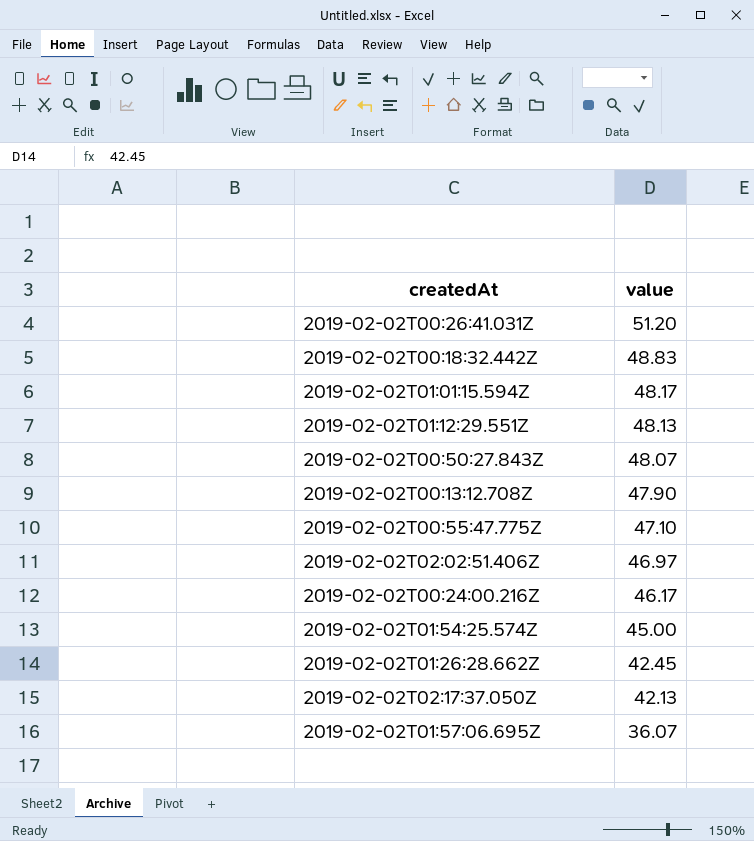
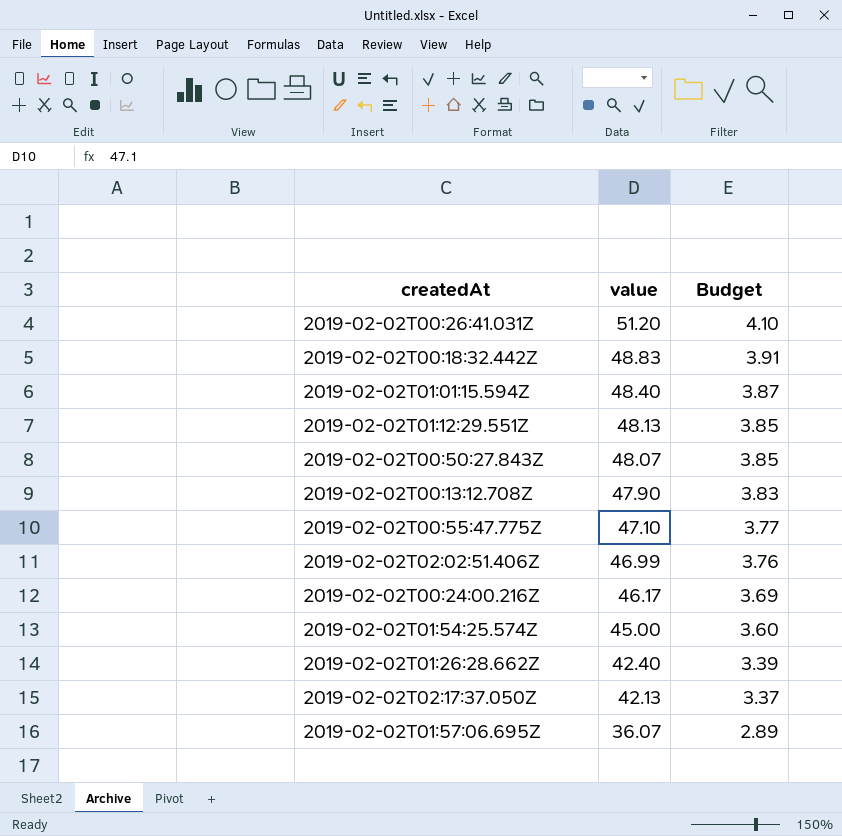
column Budget | formula: none -> [value] * 0.08
2019-02-02T01:01:15.594Z | value: 48.17 -> 48.40
2019-02-02T02:02:51.406Z | value: 46.97 -> 46.99
2019-02-02T01:26:28.662Z | value: 42.45 -> 42.40

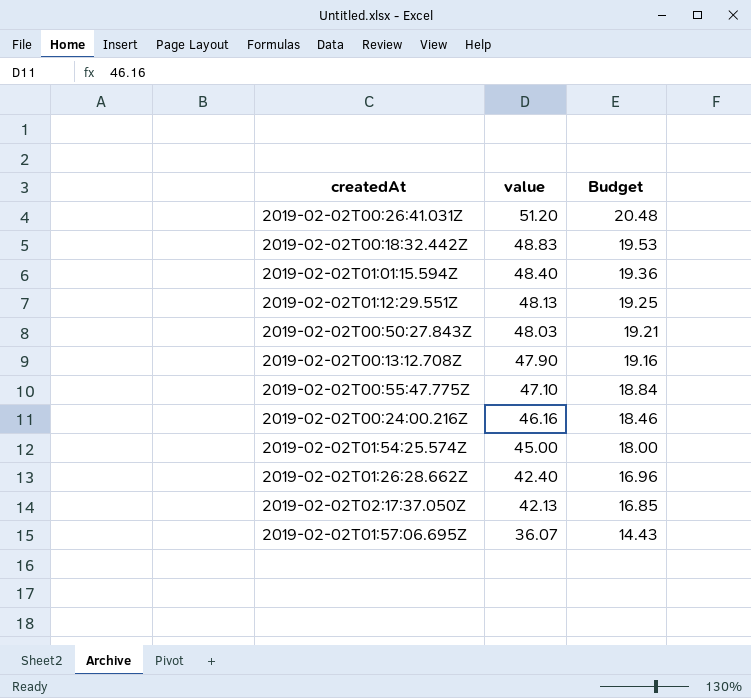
column Budget | formula: [value] * 0.08 -> [value] * 0.4
row 2019-02-02T02:02:51.406Z: 46.99 | 3.76 -> none
2019-02-02T00:50:27.843Z | value: 48.07 -> 48.03
2019-02-02T00:24:00.216Z | value: 46.17 -> 46.16

